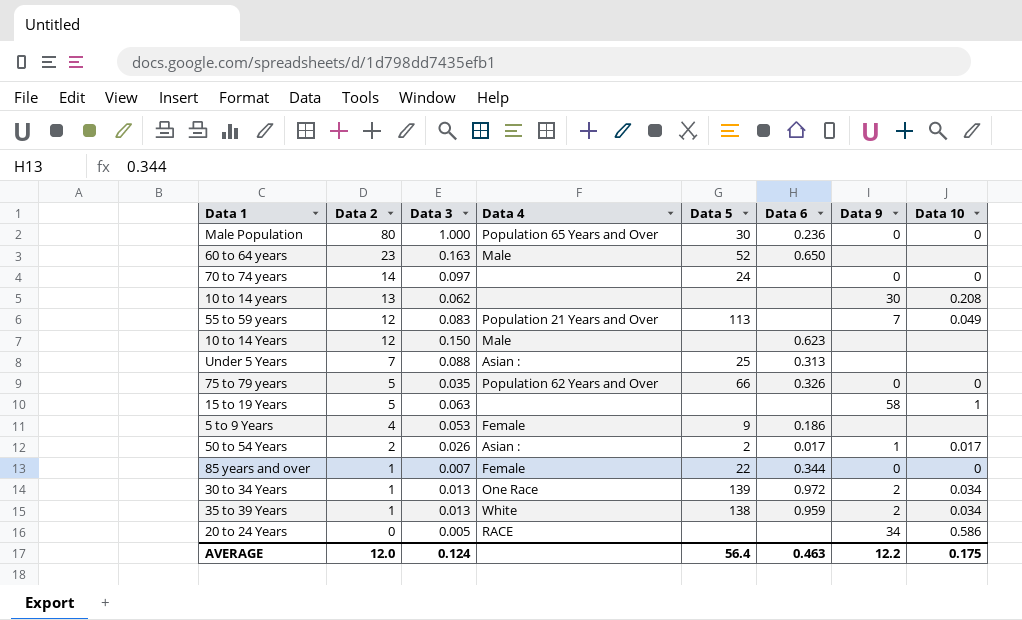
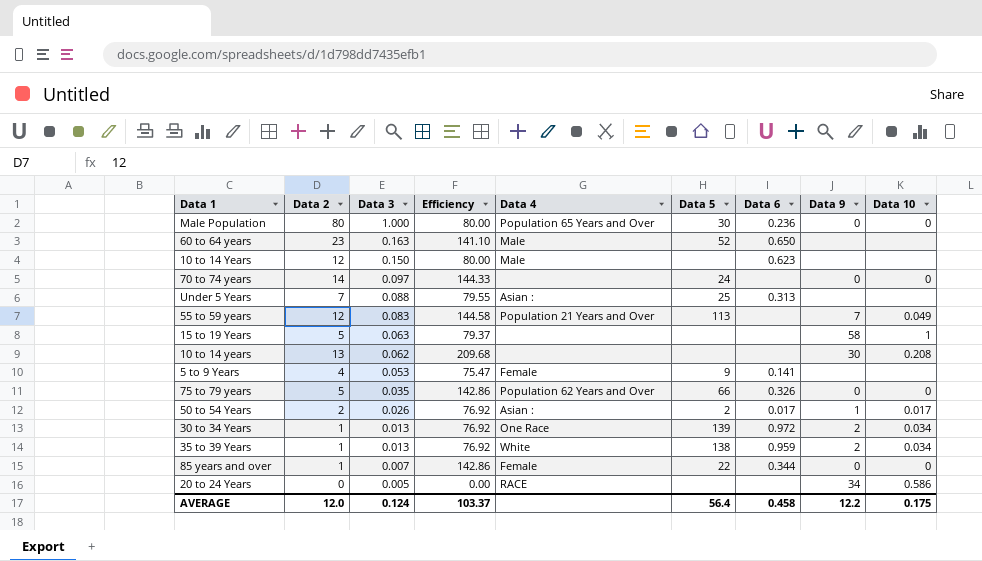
row order: Data 2 descending -> Data 3 descending
column Efficiency | formula: none -> [Data 2] / [Data 3]
5 to 9 Years | Data 6: 0.186 -> 0.141
AVERAGE | Data 6: 0.463 -> 0.458

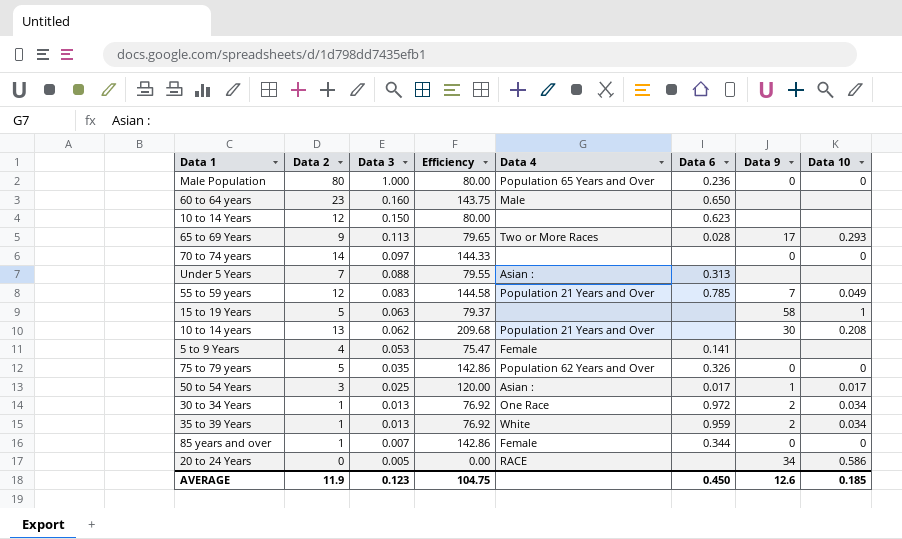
column Data 5 | position: 6 -> none
60 to 64 years | Data 3: 0.163 -> 0.160
60 to 64 years | Efficiency: 141.10 -> 143.75
10 to 14 Years | Data 4: Male -> none
row 65 to 69 Years: none -> 9 | 0.113 | 79.65 | Two or More Races | 0.028 | 17 | 0.293
55 to 59 years | Data 6: none -> 0.785
10 to 14 years | Data 4: none -> Population 21 Years and Over
50 to 54 Years | Data 2: 2 -> 3
50 to 54 Years | Data 3: 0.026 -> 0.025
50 to 54 Years | Efficiency: 76.92 -> 120.00
AVERAGE | Data 2: 12.0 -> 11.9
AVERAGE | Data 3: 0.124 -> 0.123
AVERAGE | Efficiency: 103.37 -> 104.75
AVERAGE | Data 6: 0.458 -> 0.450
AVERAGE | Data 9: 12.2 -> 12.6
AVERAGE | Data 10: 0.175 -> 0.185

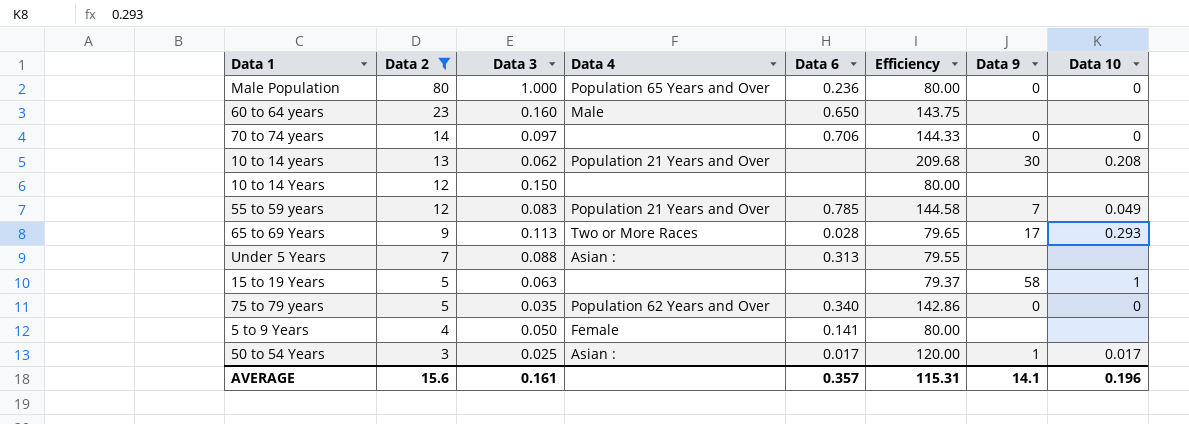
filter: none -> Data 2 >= 3
row order: Data 3 descending -> Data 2 descending
column Efficiency | position: 4 -> 6
70 to 74 years | Data 6: none -> 0.706
10 to 14 Years | Data 6: 0.623 -> none
75 to 79 years | Data 6: 0.326 -> 0.340
5 to 9 Years | Data 3: 0.053 -> 0.050
5 to 9 Years | Efficiency: 75.47 -> 80.00
AVERAGE | Data 2: 11.9 -> 15.6
AVERAGE | Data 3: 0.123 -> 0.161
AVERAGE | Data 6: 0.450 -> 0.357
AVERAGE | Efficiency: 104.75 -> 115.31
AVERAGE | Data 9: 12.6 -> 14.1
AVERAGE | Data 10: 0.185 -> 0.196

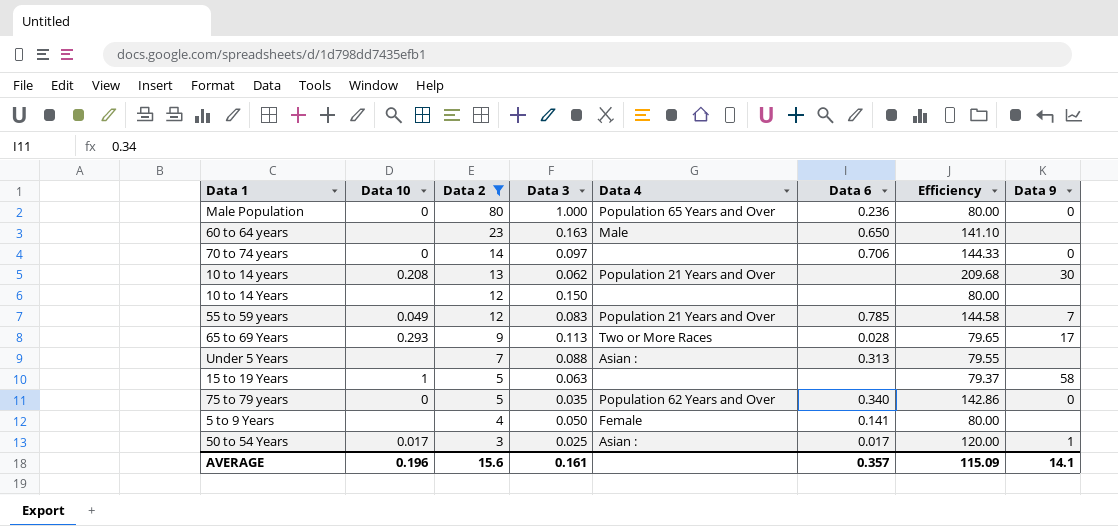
column Data 10 | position: 8 -> 2
60 to 64 years | Data 3: 0.160 -> 0.163
60 to 64 years | Efficiency: 143.75 -> 141.10
AVERAGE | Efficiency: 115.31 -> 115.09

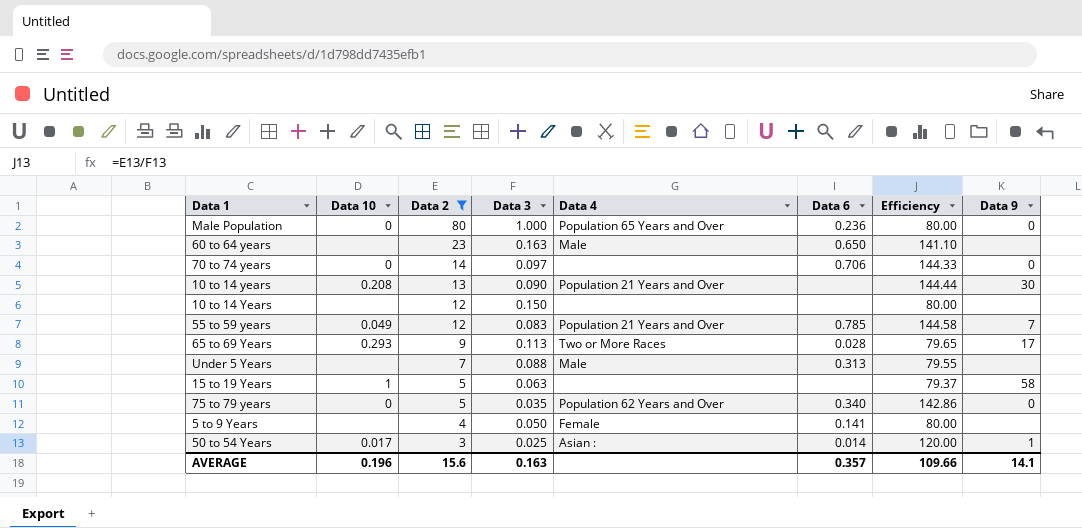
10 to 14 years | Data 3: 0.062 -> 0.090
10 to 14 years | Efficiency: 209.68 -> 144.44
Under 5 Years | Data 4: Asian : -> Male
50 to 54 Years | Data 6: 0.017 -> 0.014
AVERAGE | Data 3: 0.161 -> 0.163
AVERAGE | Efficiency: 115.09 -> 109.66

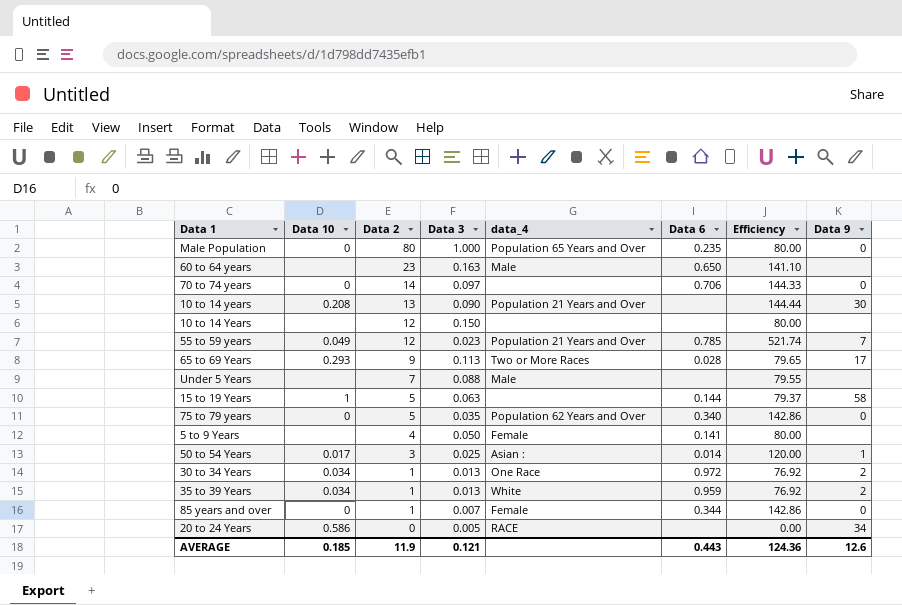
filter: Data 2 >= 3 -> none
column name: Data 4 -> data_4
Male Population | Data 6: 0.236 -> 0.235
55 to 59 years | Data 3: 0.083 -> 0.023
55 to 59 years | Efficiency: 144.58 -> 521.74
Under 5 Years | Data 6: 0.313 -> none
15 to 19 Years | Data 6: none -> 0.144
AVERAGE | Data 10: 0.196 -> 0.185
AVERAGE | Data 2: 15.6 -> 11.9
AVERAGE | Data 3: 0.163 -> 0.121
AVERAGE | Data 6: 0.357 -> 0.443
AVERAGE | Efficiency: 109.66 -> 124.36
AVERAGE | Data 9: 14.1 -> 12.6

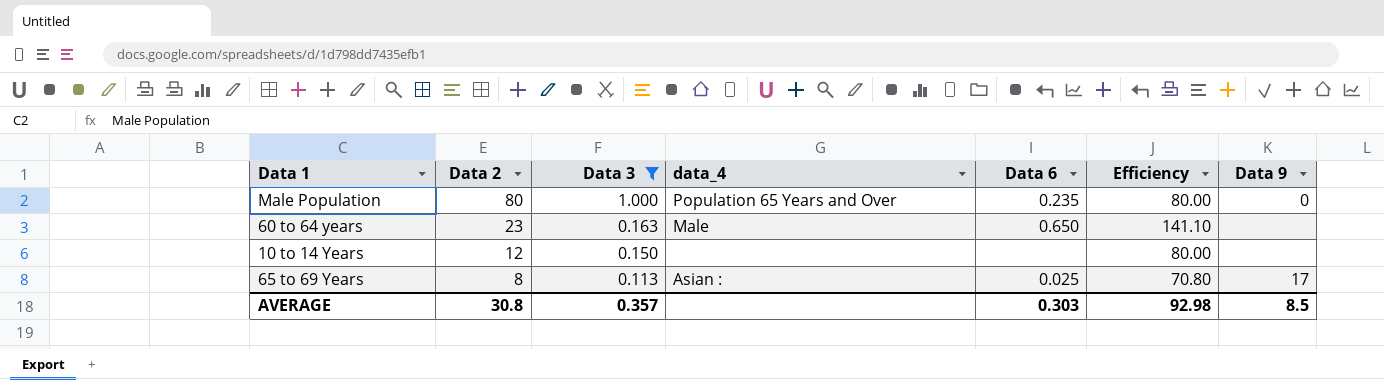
filter: none -> Data 3 >= 0.113
column Data 10 | position: 2 -> none
65 to 69 Years | Data 2: 9 -> 8
65 to 69 Years | data_4: Two or More Races -> Asian :
65 to 69 Years | Data 6: 0.028 -> 0.025
65 to 69 Years | Efficiency: 79.65 -> 70.80
AVERAGE | Data 2: 11.9 -> 30.8
AVERAGE | Data 3: 0.121 -> 0.357
AVERAGE | Data 6: 0.443 -> 0.303
AVERAGE | Efficiency: 124.36 -> 92.98
AVERAGE | Data 9: 12.6 -> 8.5

